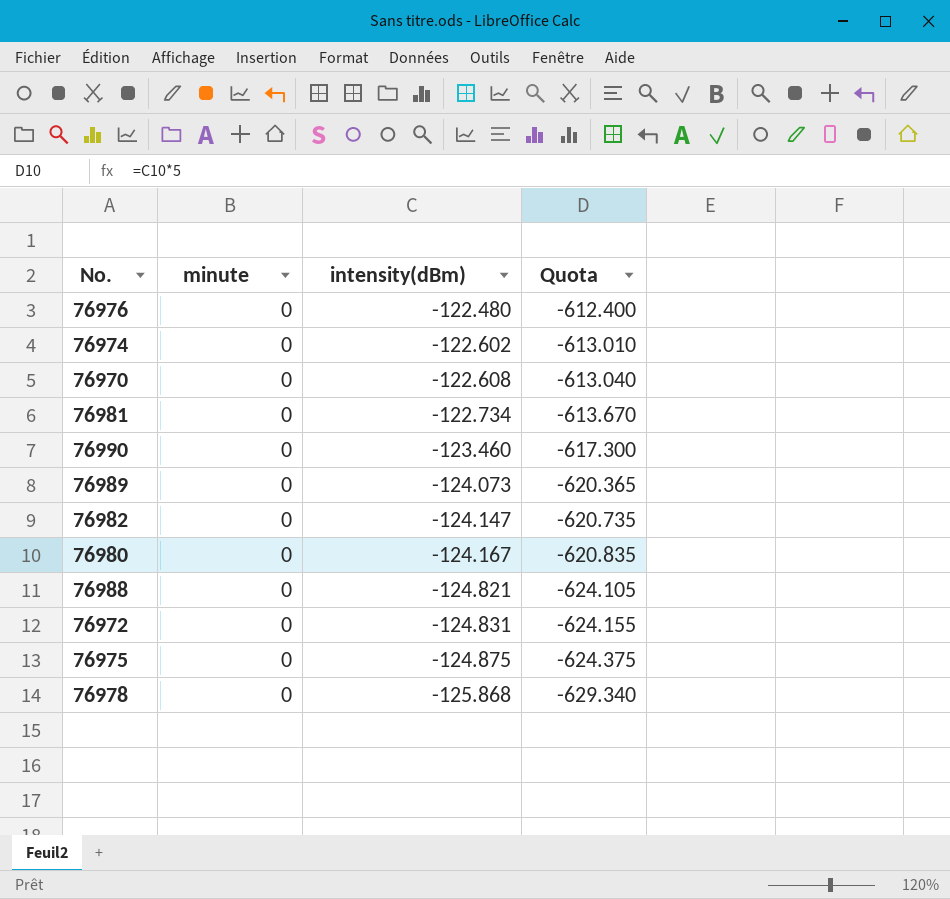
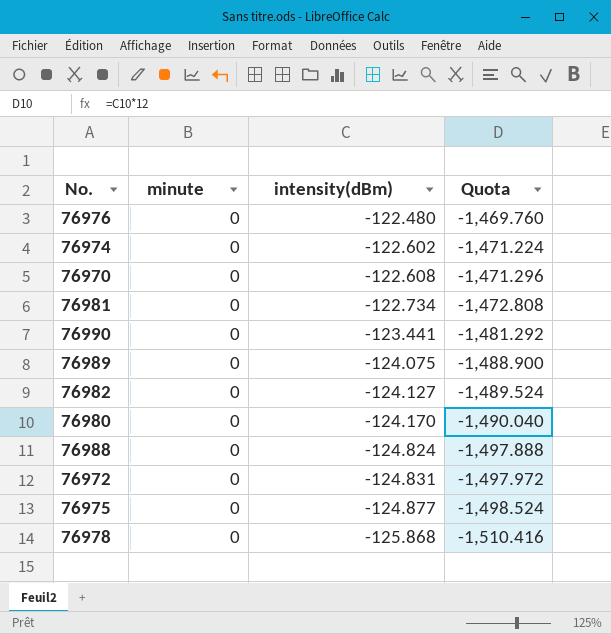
column Quota | formula: [intensity(dBm)] * 5 -> [intensity(dBm)] * 12
76990 | intensity(dBm): -123.460 -> -123.441
76989 | intensity(dBm): -124.073 -> -124.075
76982 | intensity(dBm): -124.147 -> -124.127
76980 | intensity(dBm): -124.167 -> -124.170
76988 | intensity(dBm): -124.821 -> -124.824
76975 | intensity(dBm): -124.875 -> -124.877

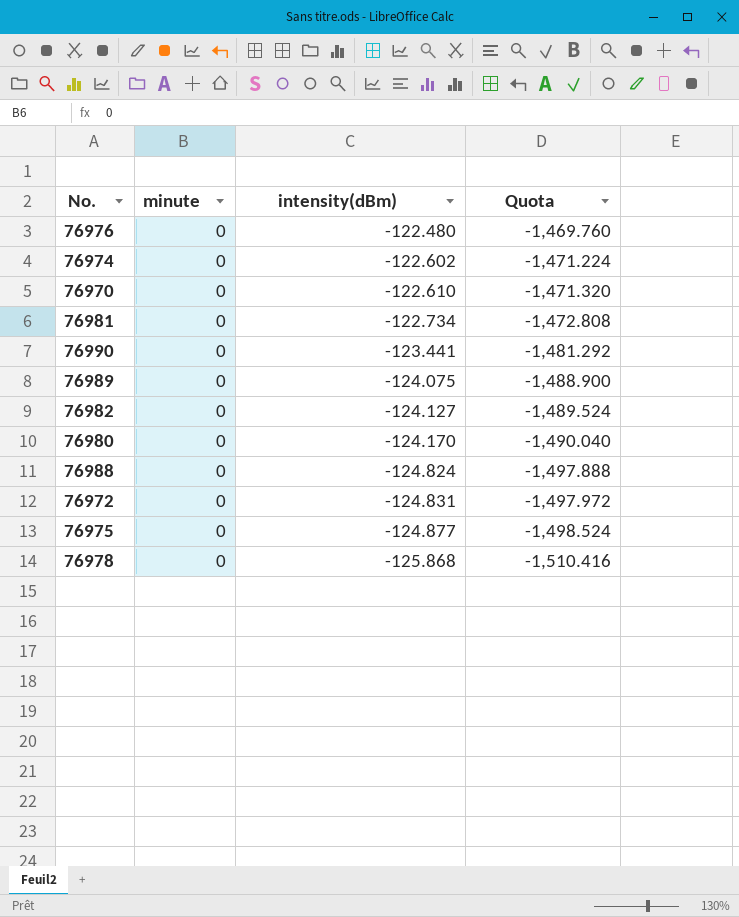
76970 | intensity(dBm): -122.608 -> -122.610
76970 | Quota: -1,471.296 -> -1,471.320

